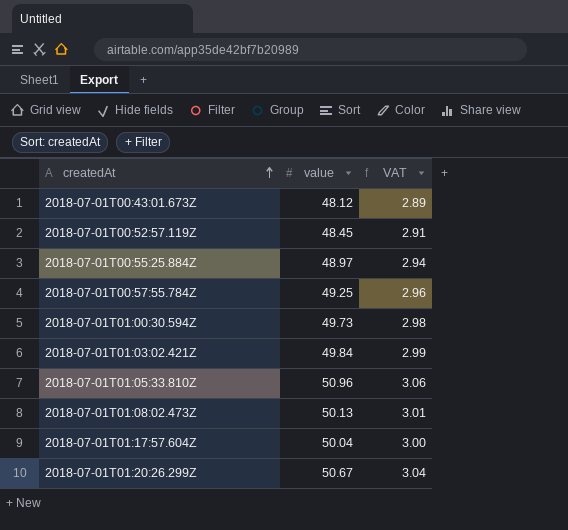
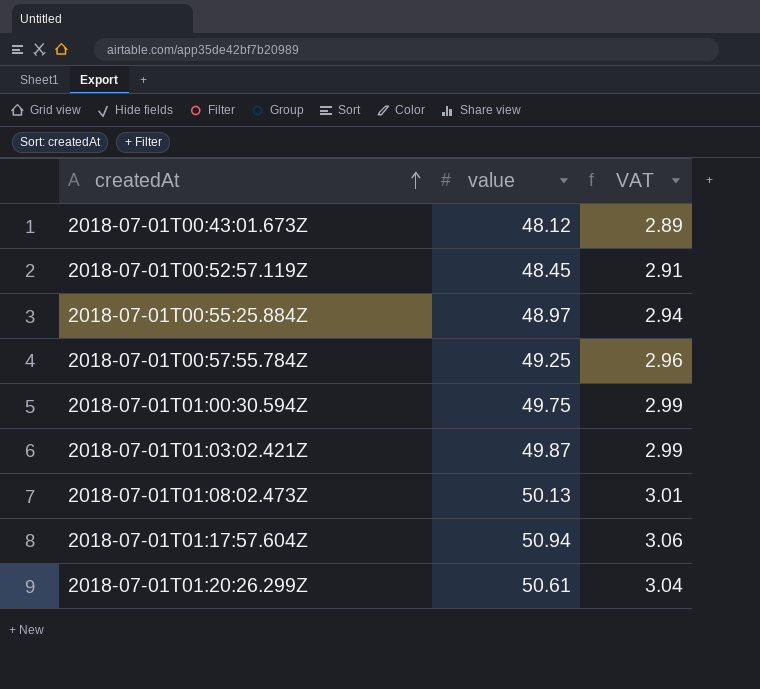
row 2018-07-01T01:05:33.810Z: 50.96 | 3.06 -> none
2018-07-01T01:00:30.594Z | value: 49.73 -> 49.75
2018-07-01T01:00:30.594Z | VAT: 2.98 -> 2.99
2018-07-01T01:03:02.421Z | value: 49.84 -> 49.87
2018-07-01T01:17:57.604Z | value: 50.04 -> 50.94
2018-07-01T01:17:57.604Z | VAT: 3.00 -> 3.06
2018-07-01T01:20:26.299Z | value: 50.67 -> 50.61

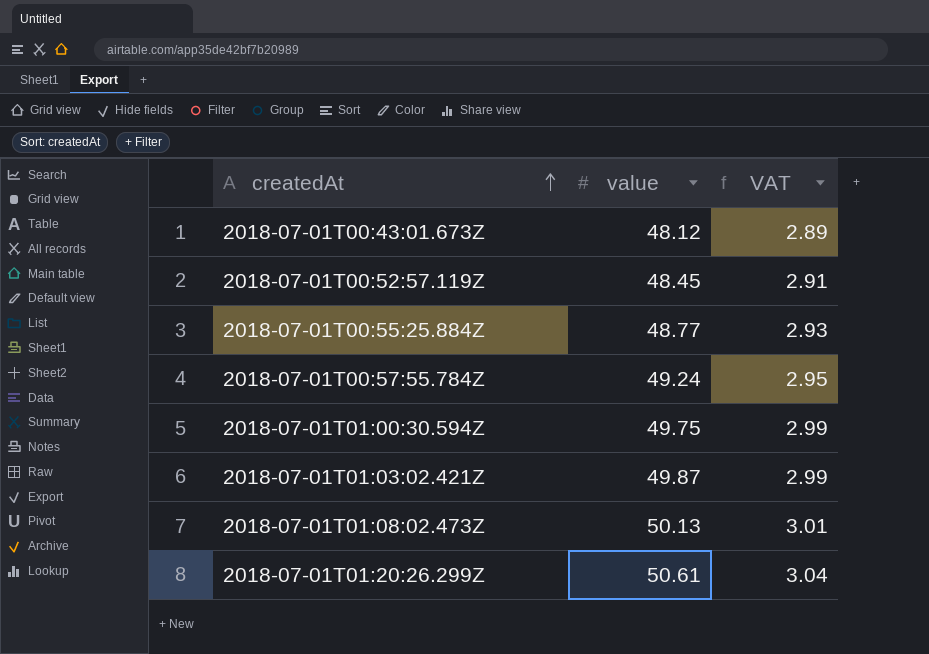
row 2018-07-01T01:17:57.604Z: 50.94 | 3.06 -> none
2018-07-01T00:55:25.884Z | value: 48.97 -> 48.77
2018-07-01T00:55:25.884Z | VAT: 2.94 -> 2.93
2018-07-01T00:57:55.784Z | value: 49.25 -> 49.24
2018-07-01T00:57:55.784Z | VAT: 2.96 -> 2.95

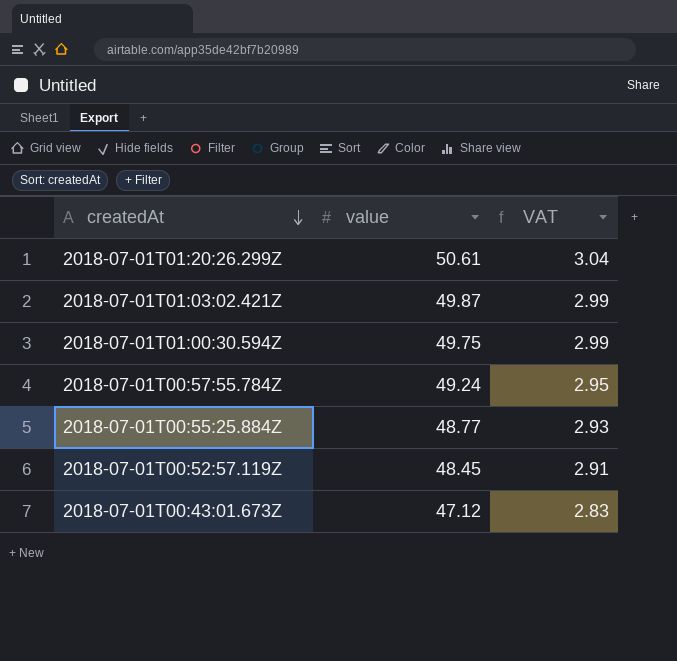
row order: createdAt ascending -> createdAt descending
row 2018-07-01T01:08:02.473Z: 50.13 | 3.01 -> none
2018-07-01T00:43:01.673Z | value: 48.12 -> 47.12
2018-07-01T00:43:01.673Z | VAT: 2.89 -> 2.83

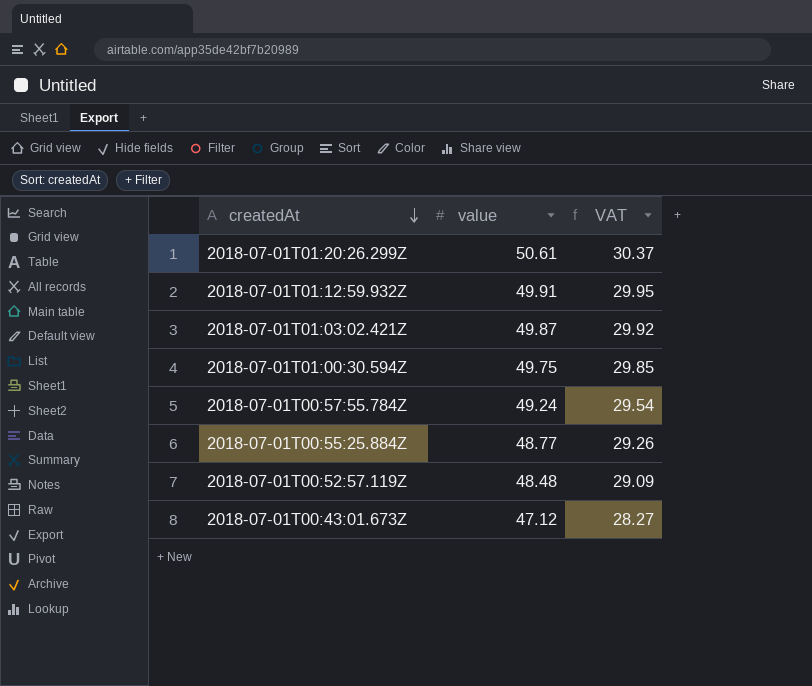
column VAT | formula: [value] * 0.06 -> [value] * 0.6
row 2018-07-01T01:12:59.932Z: none -> 49.91 | 29.95
2018-07-01T00:52:57.119Z | value: 48.45 -> 48.48

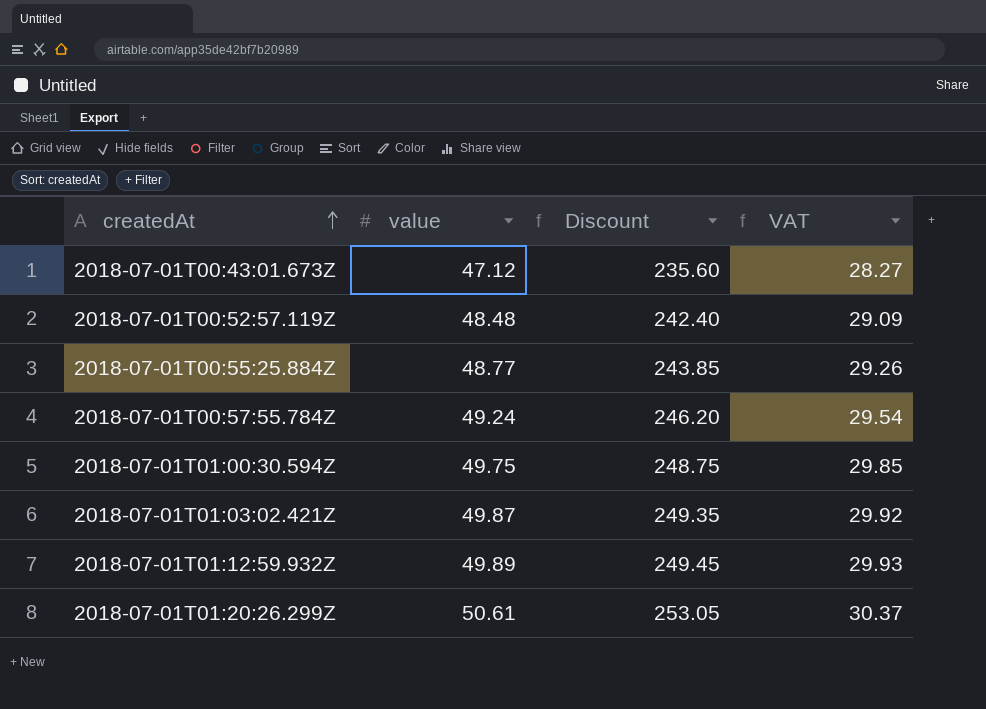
row order: createdAt descending -> createdAt ascending
column Discount | formula: none -> [value] * 5
2018-07-01T01:12:59.932Z | value: 49.91 -> 49.89
2018-07-01T01:12:59.932Z | VAT: 29.95 -> 29.93

